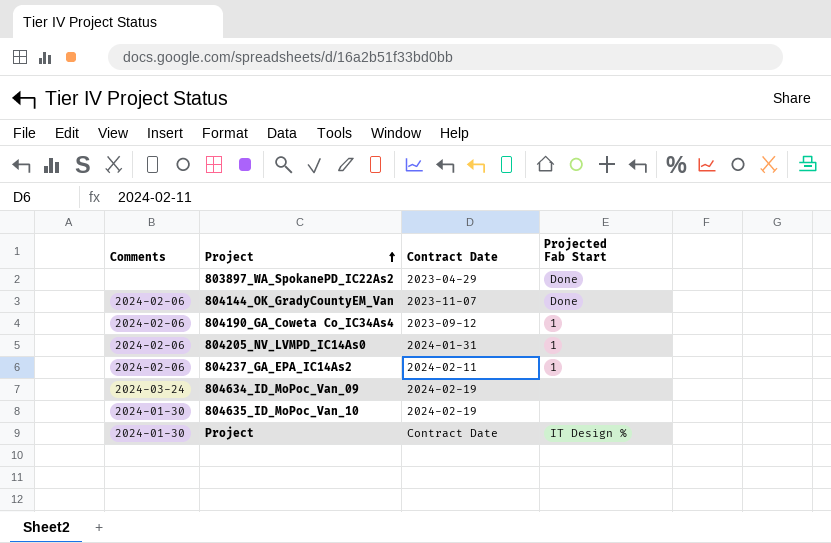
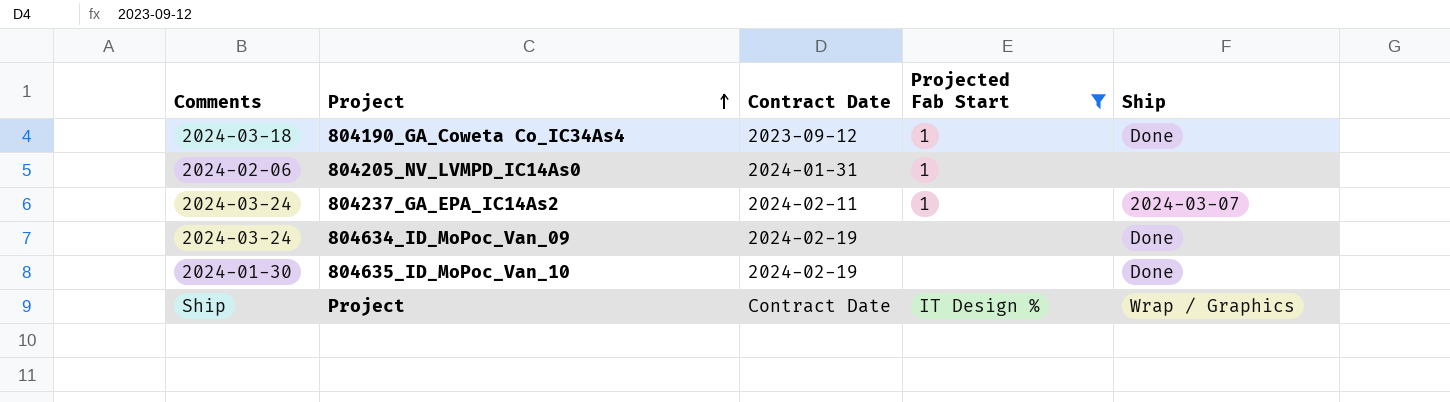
filter: none -> Projected Fab Start != Done
column Ship | position: none -> 5
804190_GA_Coweta Co_IC34As4 | Comments: 2024-02-06 -> 2024-03-18
804237_GA_EPA_IC14As2 | Comments: 2024-02-06 -> 2024-03-24
Project | Comments: 2024-01-30 -> Ship

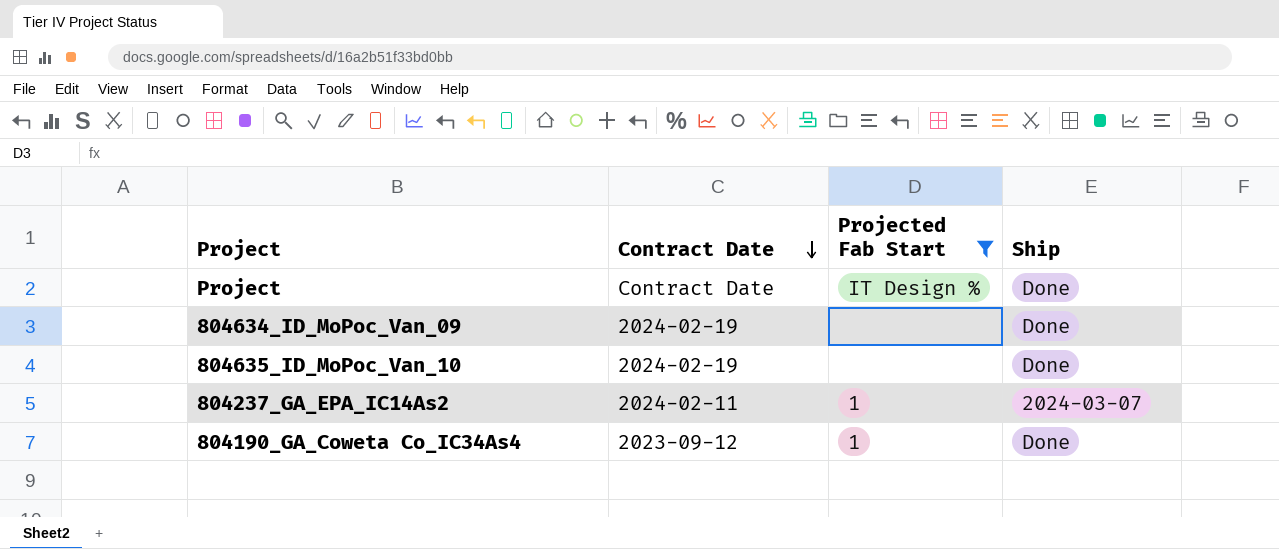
row order: Project ascending -> Contract Date descending
column Comments | position: 1 -> none
row 804205_NV_LVMPD_IC14As0: 2024-02-06 | 2024-01-31 | 1 | none -> none
Project | Ship: Wrap / Graphics -> Done

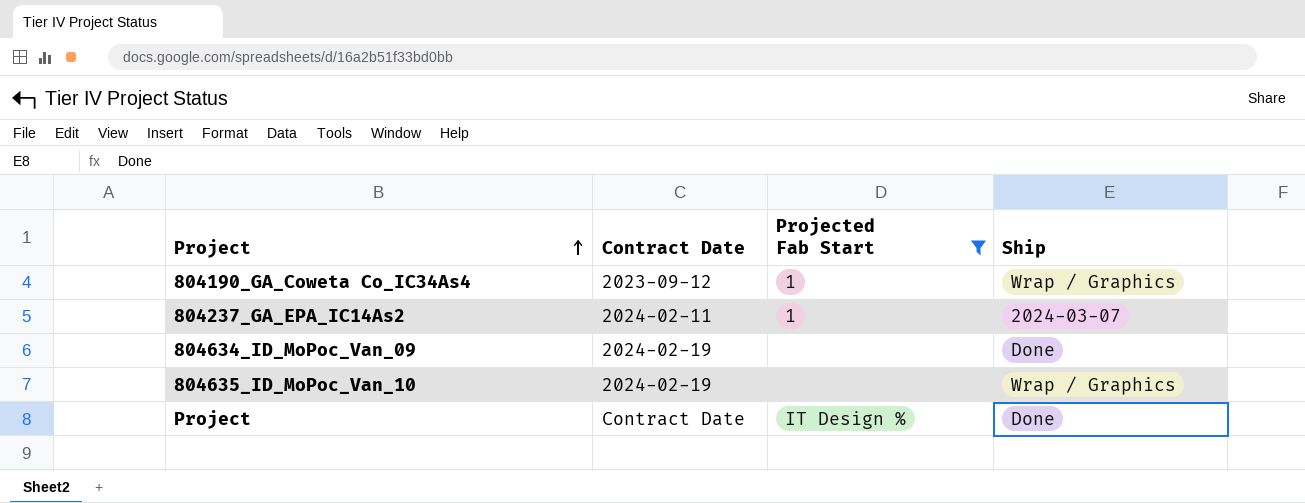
row order: Contract Date descending -> Project ascending
804190_GA_Coweta Co_IC34As4 | Ship: Done -> Wrap / Graphics
804635_ID_MoPoc_Van_10 | Ship: Done -> Wrap / Graphics

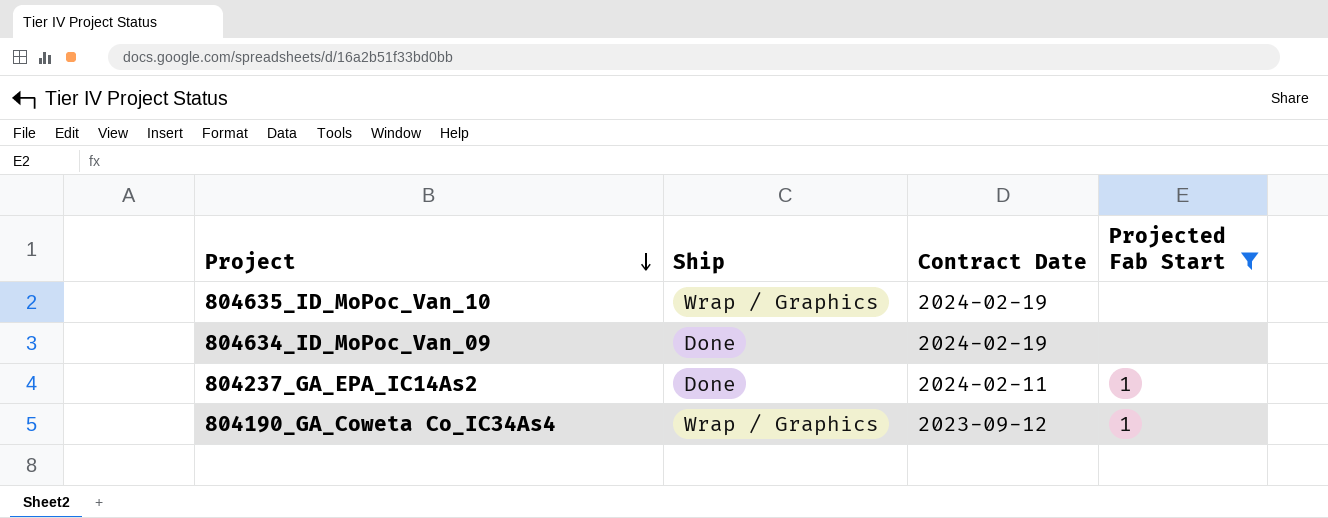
row order: Project ascending -> Project descending
column Ship | position: 4 -> 2
row Project: Contract Date | IT Design % | Done -> none
804237_GA_EPA_IC14As2 | Ship: 2024-03-07 -> Done

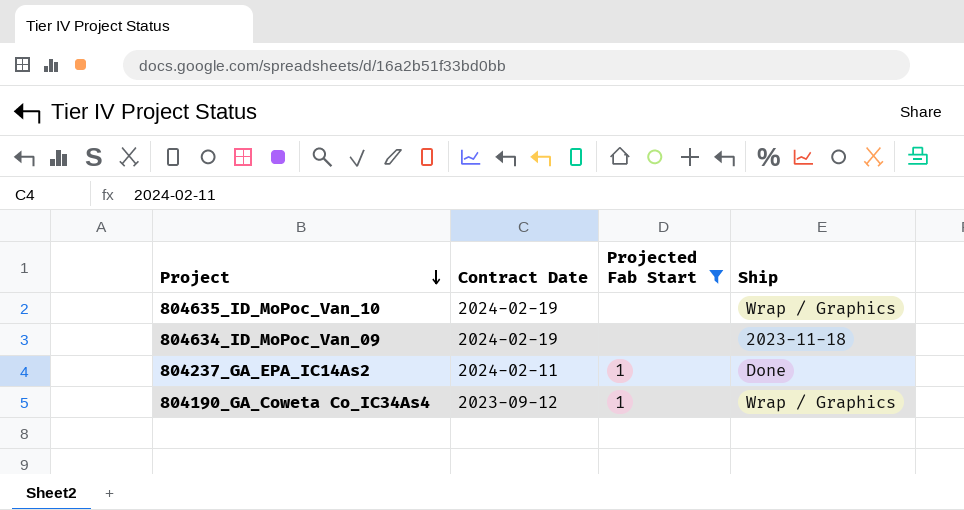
column Ship | position: 2 -> 4
804634_ID_MoPoc_Van_09 | Ship: Done -> 2023-11-18

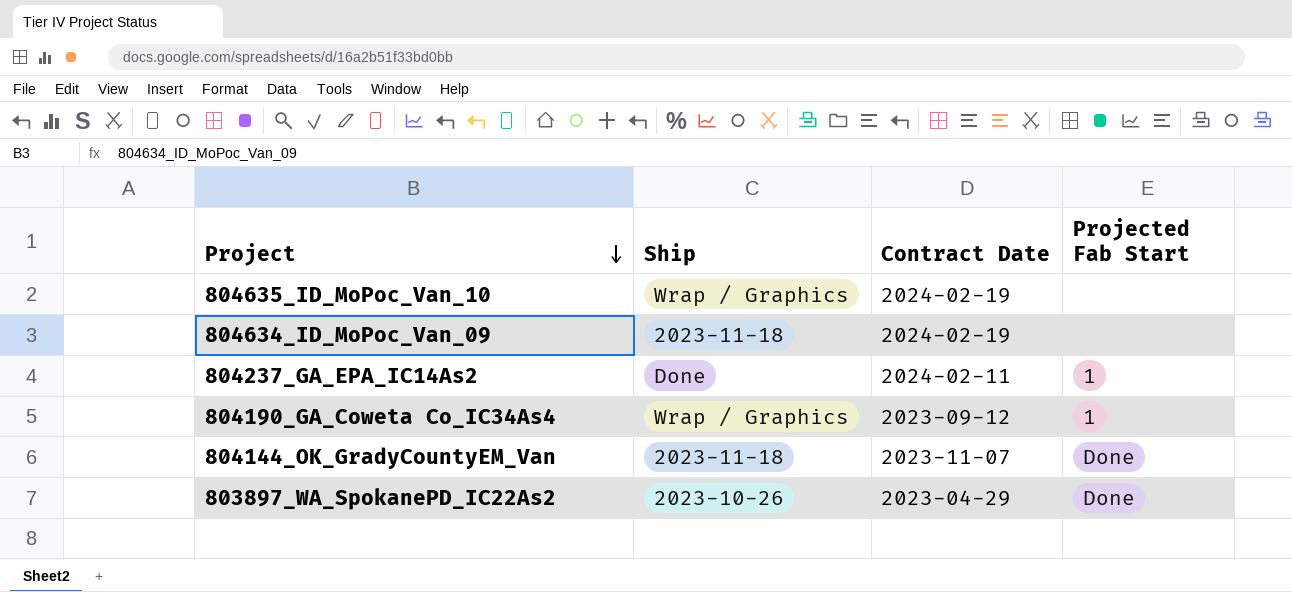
filter: Projected Fab Start != Done -> none
column Ship | position: 4 -> 2

